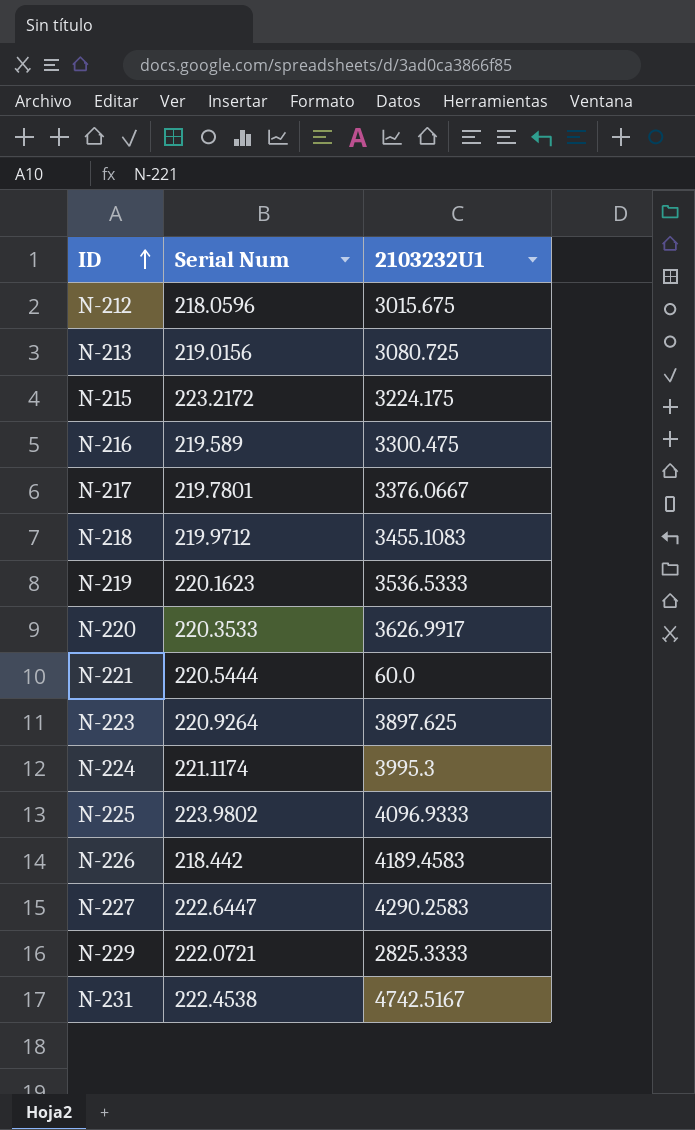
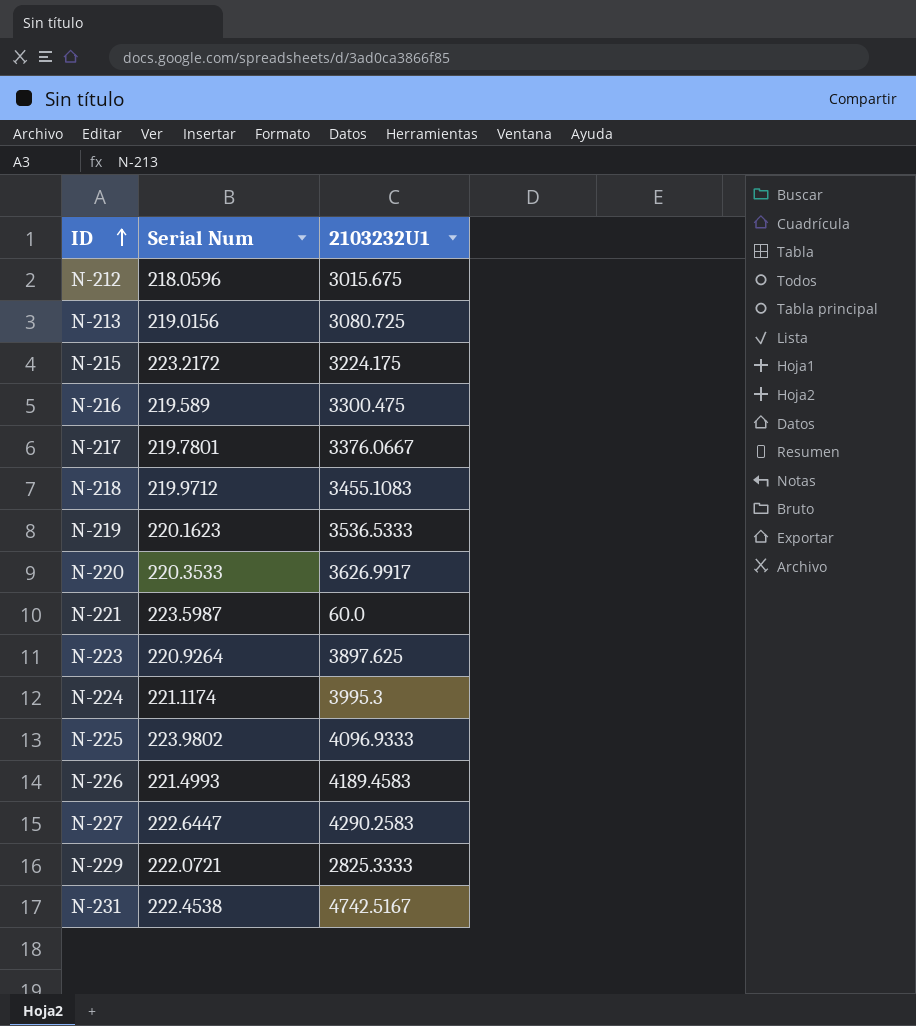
N-221 | Serial Num: 220.5444 -> 223.5987
N-226 | Serial Num: 218.442 -> 221.4993

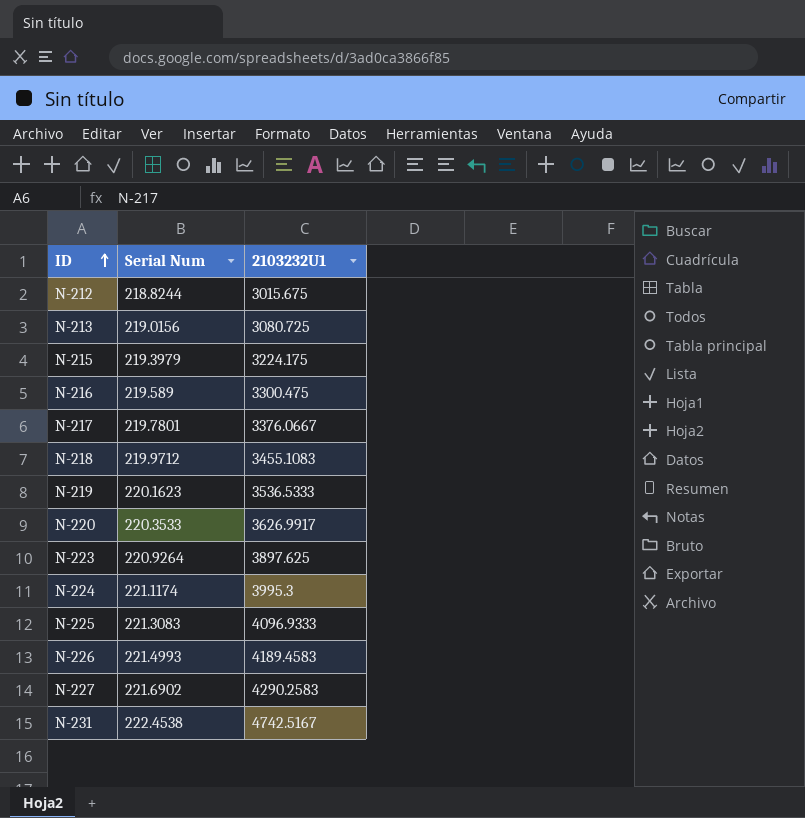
row N-221: 223.5987 | 60.0 -> none
row N-229: 222.0721 | 2825.3333 -> none
N-212 | Serial Num: 218.0596 -> 218.8244
N-215 | Serial Num: 223.2172 -> 219.3979
N-225 | Serial Num: 223.9802 -> 221.3083
N-227 | Serial Num: 222.6447 -> 221.6902

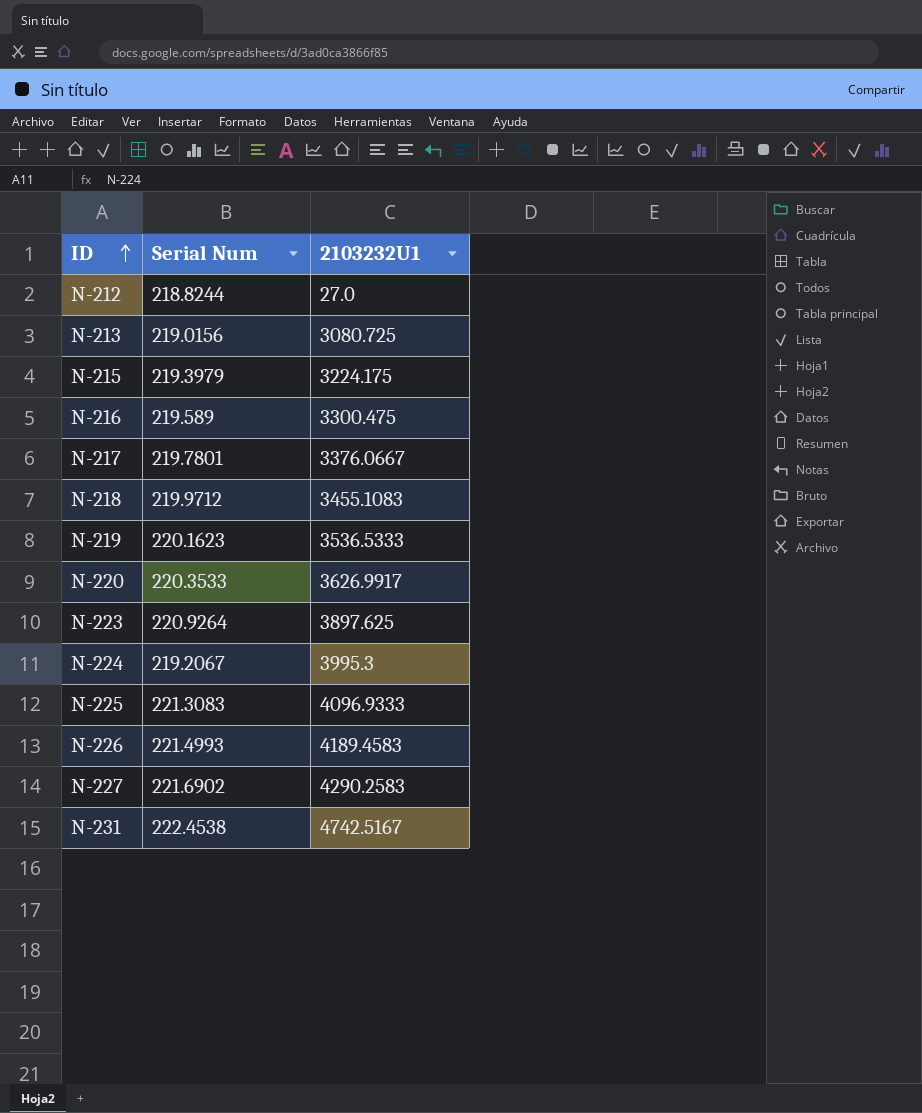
N-212 | 2103232U1: 3015.675 -> 27.0
N-224 | Serial Num: 221.1174 -> 219.2067

